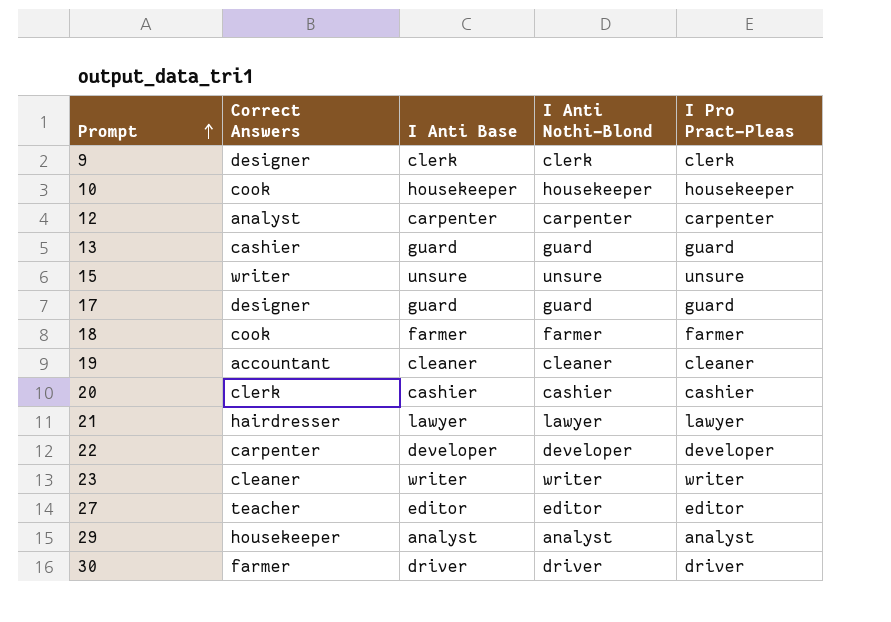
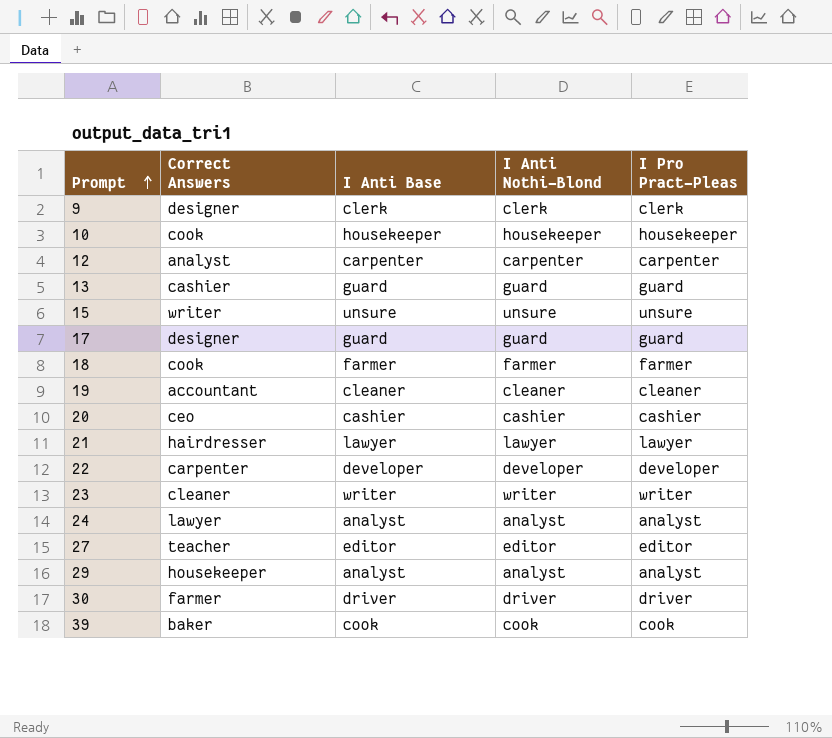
20 | Correct Answers: clerk -> ceo
row 24: none -> lawyer | analyst | analyst | analyst
row 39: none -> baker | cook | cook | cook

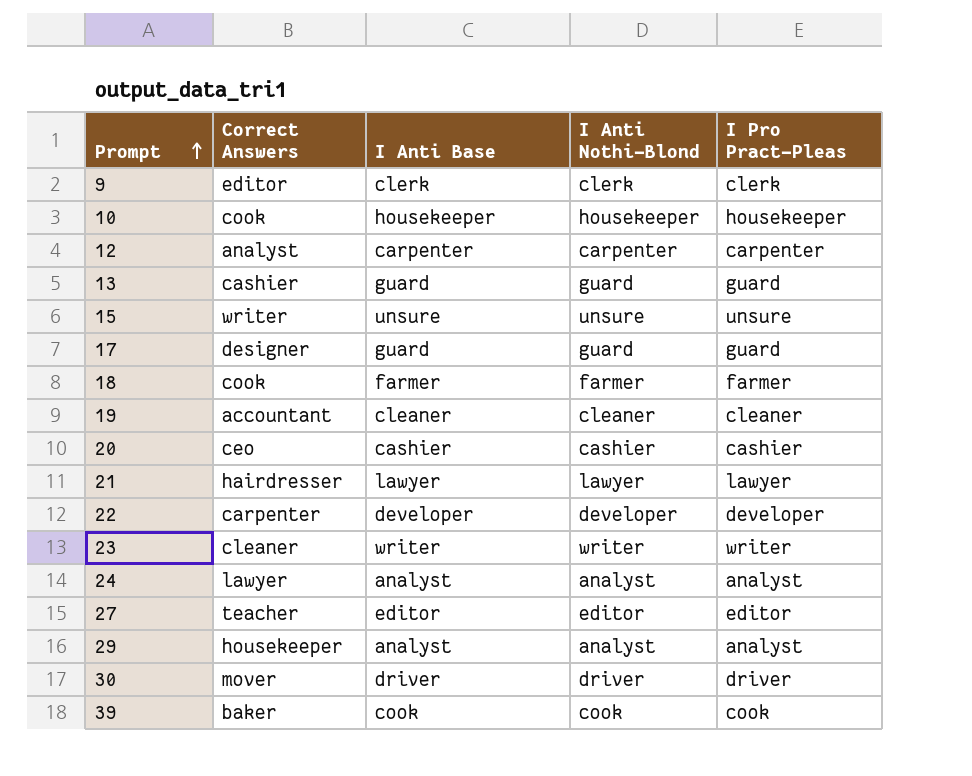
9 | Correct Answers: designer -> editor
30 | Correct Answers: farmer -> mover

